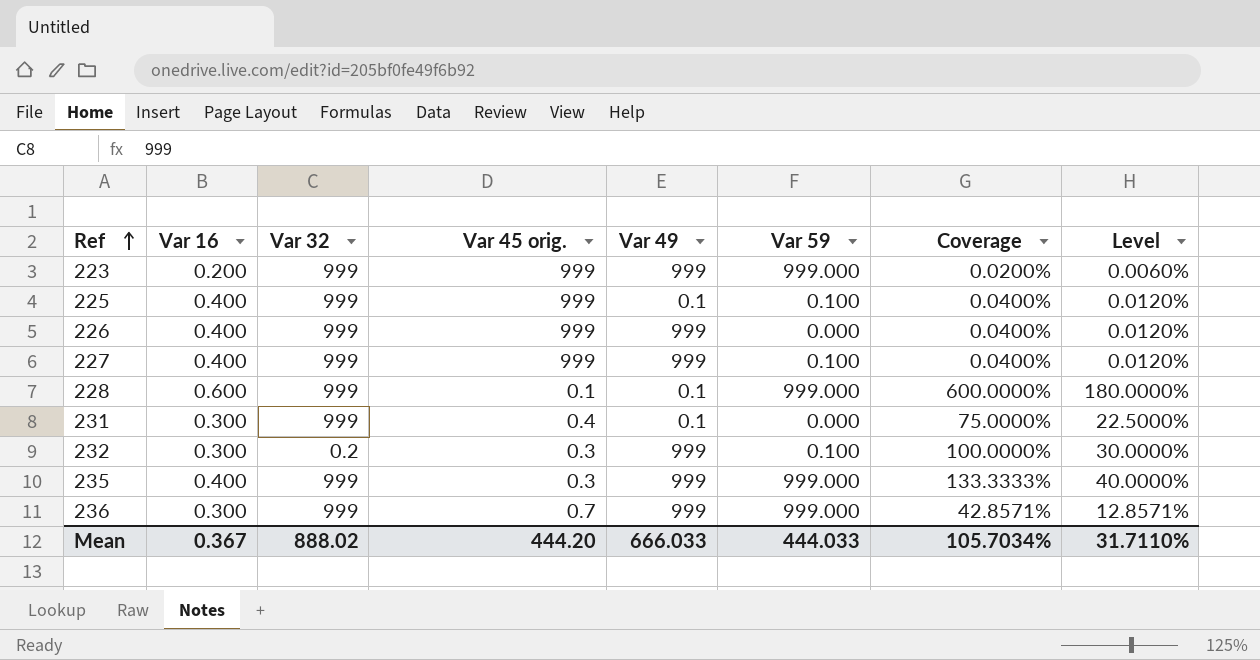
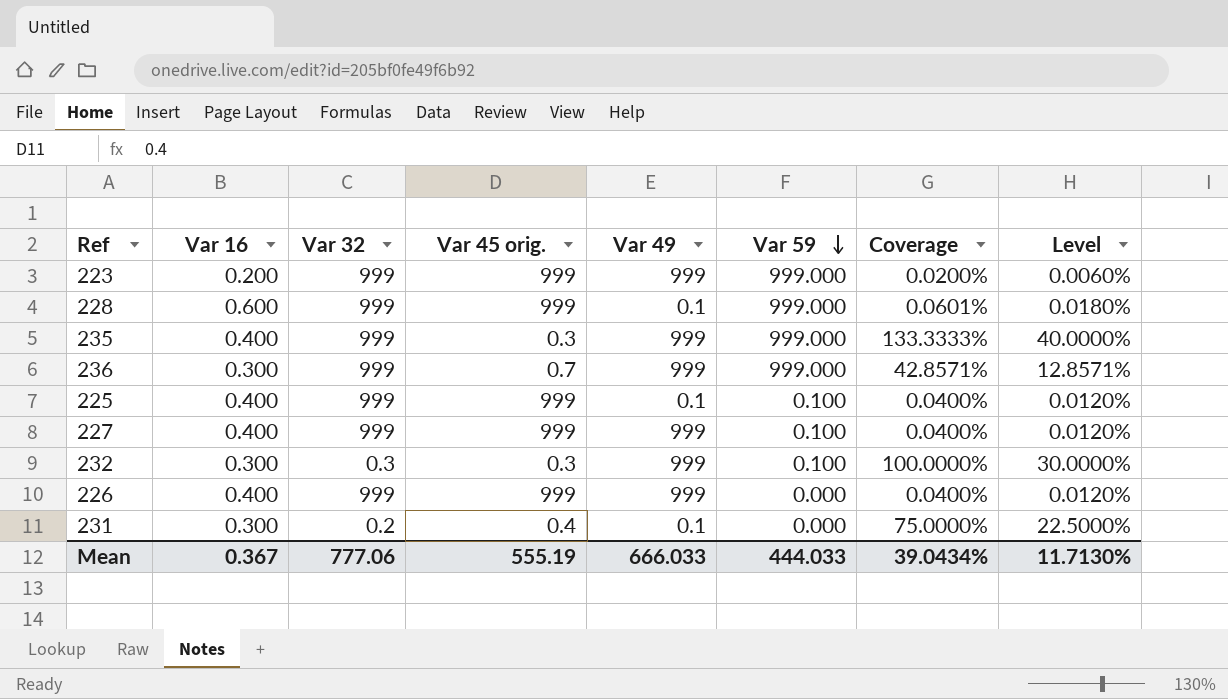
row order: Ref ascending -> Var 59 descending
228 | Var 45 orig.: 0.1 -> 999
228 | Coverage: 600.0000% -> 0.0601%
228 | Level: 180.0000% -> 0.0180%
232 | Var 32: 0.2 -> 0.3
231 | Var 32: 999 -> 0.2
Mean | Var 32: 888.02 -> 777.06
Mean | Var 45 orig.: 444.20 -> 555.19
Mean | Coverage: 105.7034% -> 39.0434%
Mean | Level: 31.7110% -> 11.7130%

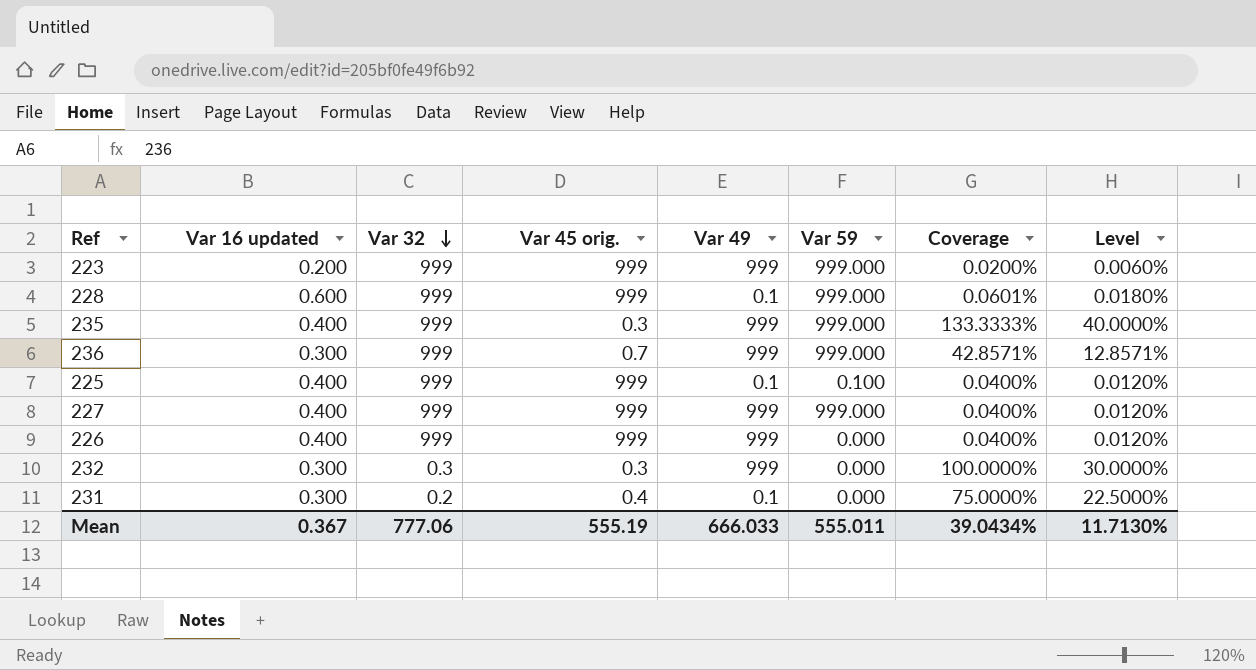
row order: Var 59 descending -> Var 32 descending
column name: Var 16 -> Var 16 updated
227 | Var 59: 0.100 -> 999.000
232 | Var 59: 0.100 -> 0.000
Mean | Var 59: 444.033 -> 555.011

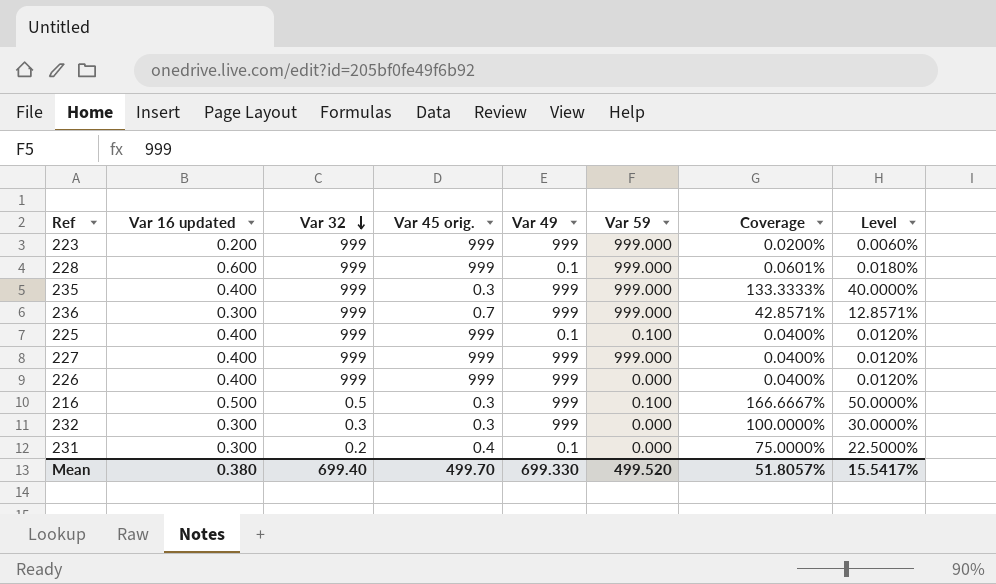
row 216: none -> 0.500 | 0.5 | 0.3 | 999 | 0.100 | 166.6667% | 50.0000%
Mean | Var 16 updated: 0.367 -> 0.380
Mean | Var 32: 777.06 -> 699.40
Mean | Var 45 orig.: 555.19 -> 499.70
Mean | Var 49: 666.033 -> 699.330
Mean | Var 59: 555.011 -> 499.520
Mean | Coverage: 39.0434% -> 51.8057%
Mean | Level: 11.7130% -> 15.5417%

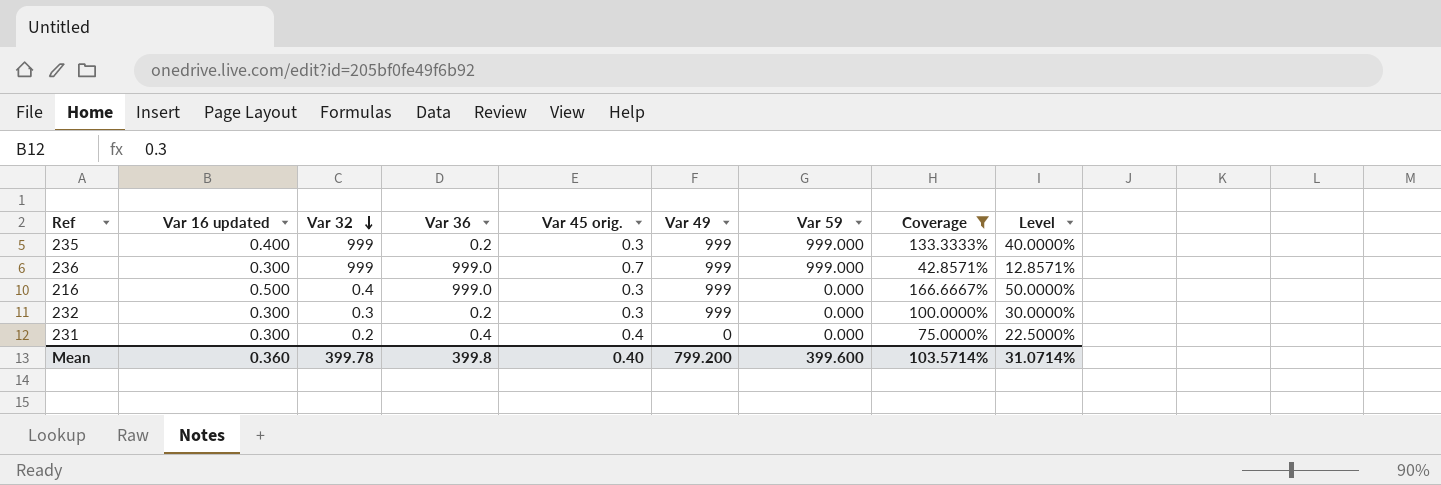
filter: none -> Coverage >= 42.8571%
column Var 36 | position: none -> 4
216 | Var 32: 0.5 -> 0.4
216 | Var 59: 0.100 -> 0.000
231 | Var 49: 0.1 -> 0
Mean | Var 16 updated: 0.380 -> 0.360
Mean | Var 32: 699.40 -> 399.78
Mean | Var 45 orig.: 499.70 -> 0.40
Mean | Var 49: 699.330 -> 799.200
Mean | Var 59: 499.520 -> 399.600
Mean | Coverage: 51.8057% -> 103.5714%
Mean | Level: 15.5417% -> 31.0714%

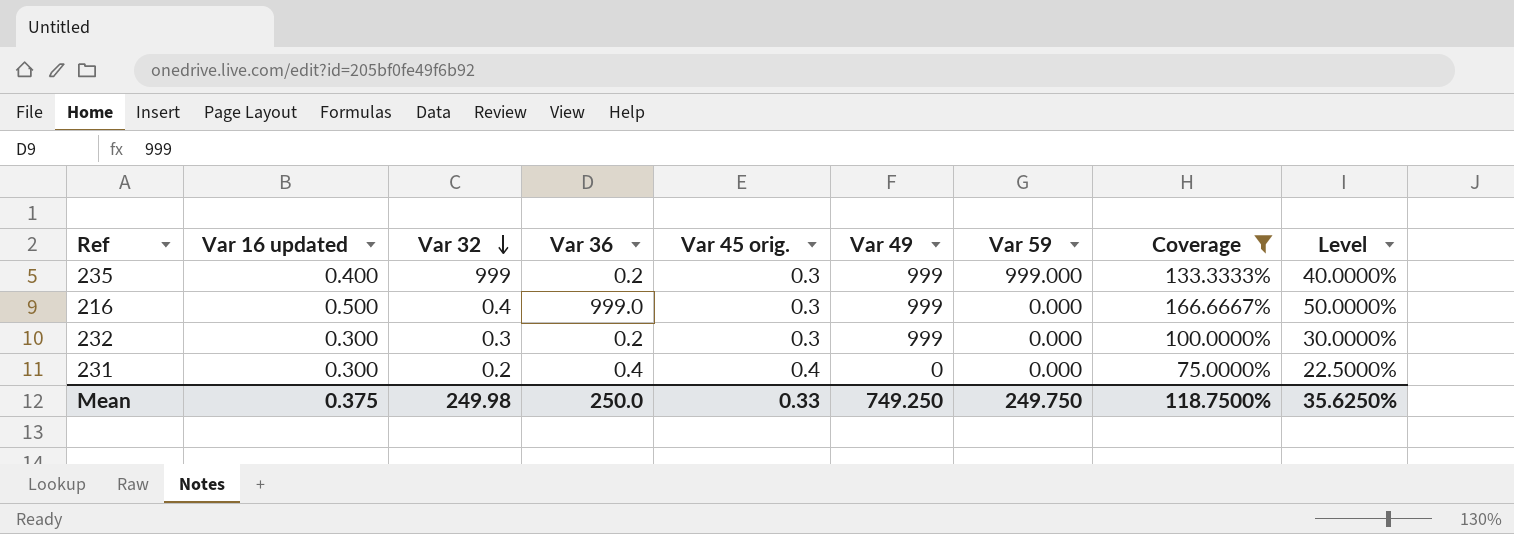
row 236: 0.300 | 999 | 999.0 | 0.7 | 999 | 999.000 | 42.8571% | 12.8571% -> none
Mean | Var 16 updated: 0.360 -> 0.375
Mean | Var 32: 399.78 -> 249.98
Mean | Var 36: 399.8 -> 250.0
Mean | Var 45 orig.: 0.40 -> 0.33
Mean | Var 49: 799.200 -> 749.250
Mean | Var 59: 399.600 -> 249.750
Mean | Coverage: 103.5714% -> 118.7500%
Mean | Level: 31.0714% -> 35.6250%

